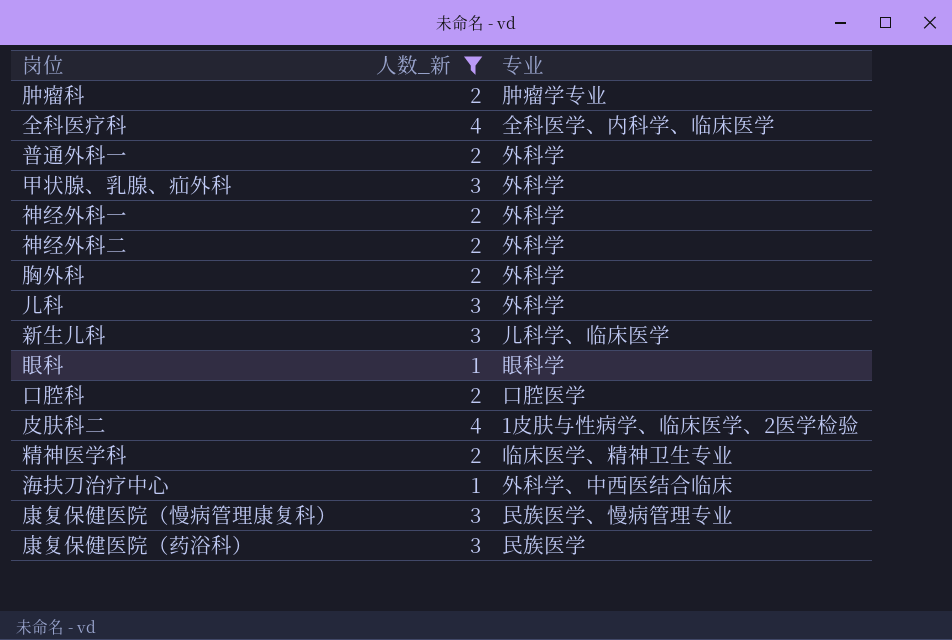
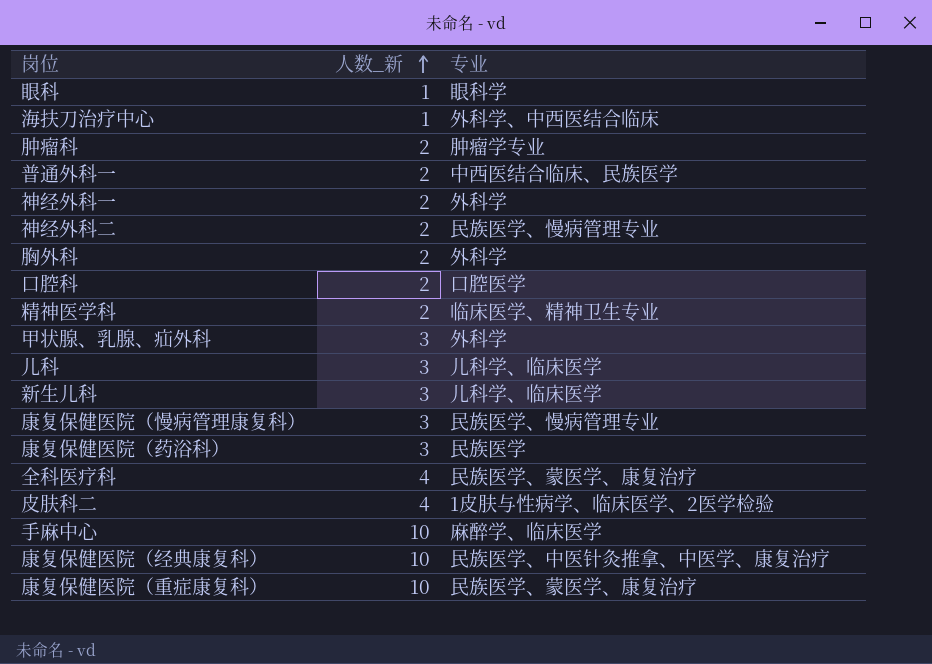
filter: 人数_新 != 10 -> none
row order: none -> 人数_新 ascending
普通外科一 | 专业: 外科学 -> 中西医结合临床、民族医学
神经外科二 | 专业: 外科学 -> 民族医学、慢病管理专业
儿科 | 专业: 外科学 -> 儿科学、临床医学
全科医疗科 | 专业: 全科医学、内科学、临床医学 -> 民族医学、蒙医学、康复治疗

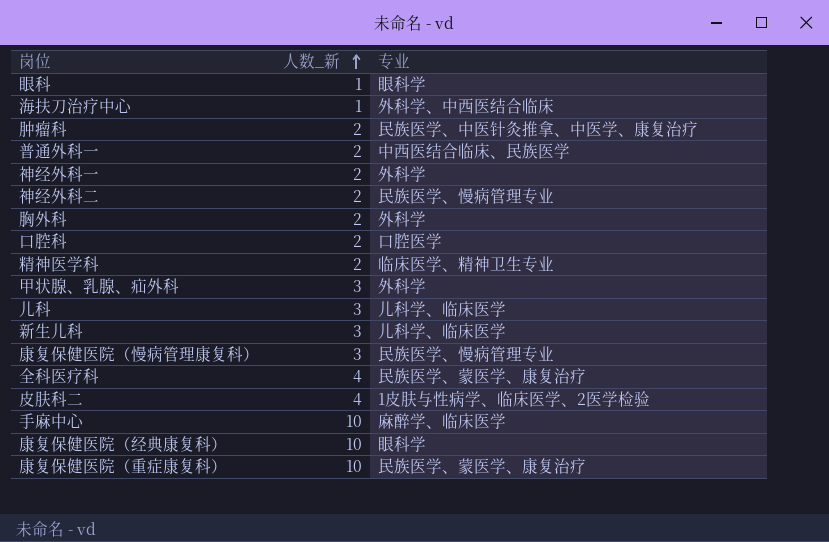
row 康复保健医院（药浴科）: 3 | 民族医学 -> none
肿瘤科 | 专业: 肿瘤学专业 -> 民族医学、中医针灸推拿、中医学、康复治疗
康复保健医院（经典康复科） | 专业: 民族医学、中医针灸推拿、中医学、康复治疗 -> 眼科学

